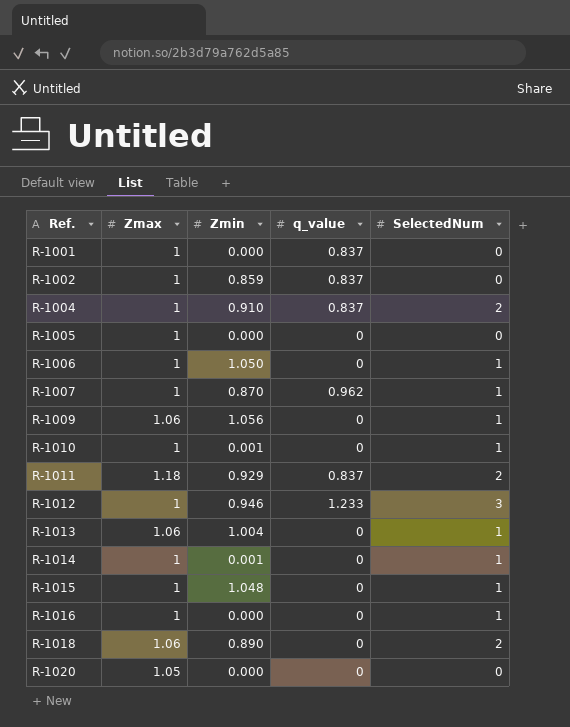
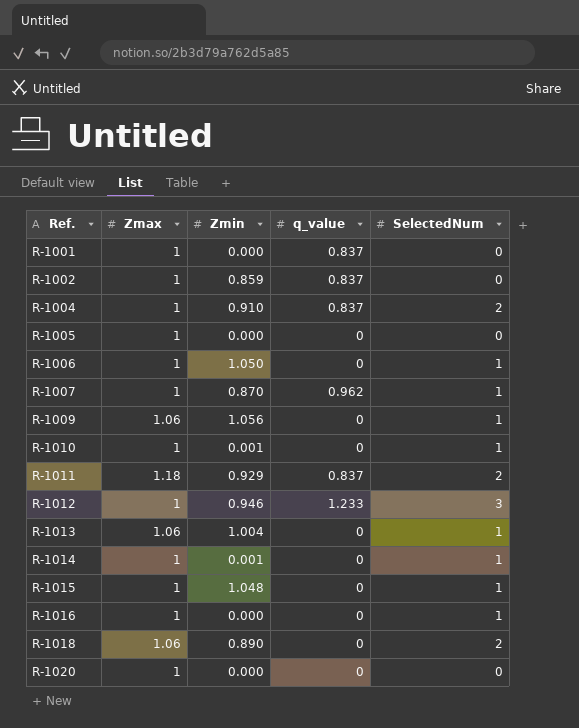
R-1020 | Zmax: 1.05 -> 1

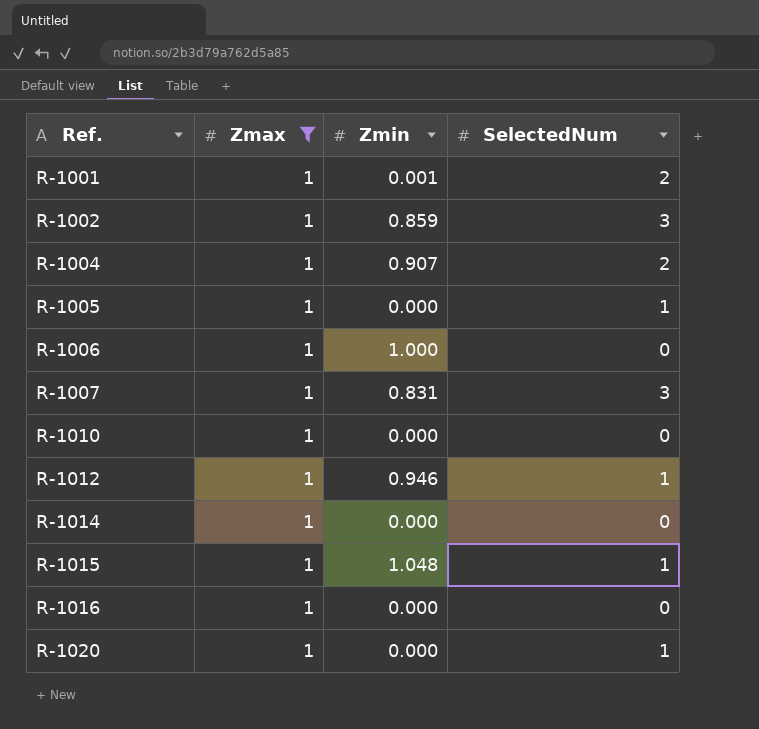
filter: none -> Zmax = 1
column q_value | position: 4 -> none
R-1001 | Zmin: 0.000 -> 0.001
R-1001 | SelectedNum: 0 -> 2
R-1002 | SelectedNum: 0 -> 3
R-1004 | Zmin: 0.910 -> 0.907
R-1005 | SelectedNum: 0 -> 1
R-1006 | Zmin: 1.050 -> 1.000
R-1006 | SelectedNum: 1 -> 0
R-1007 | Zmin: 0.870 -> 0.831
R-1007 | SelectedNum: 1 -> 3
R-1010 | Zmin: 0.001 -> 0.000
R-1010 | SelectedNum: 1 -> 0
R-1012 | SelectedNum: 3 -> 1
R-1014 | Zmin: 0.001 -> 0.000
R-1014 | SelectedNum: 1 -> 0
R-1016 | SelectedNum: 1 -> 0
R-1020 | SelectedNum: 0 -> 1

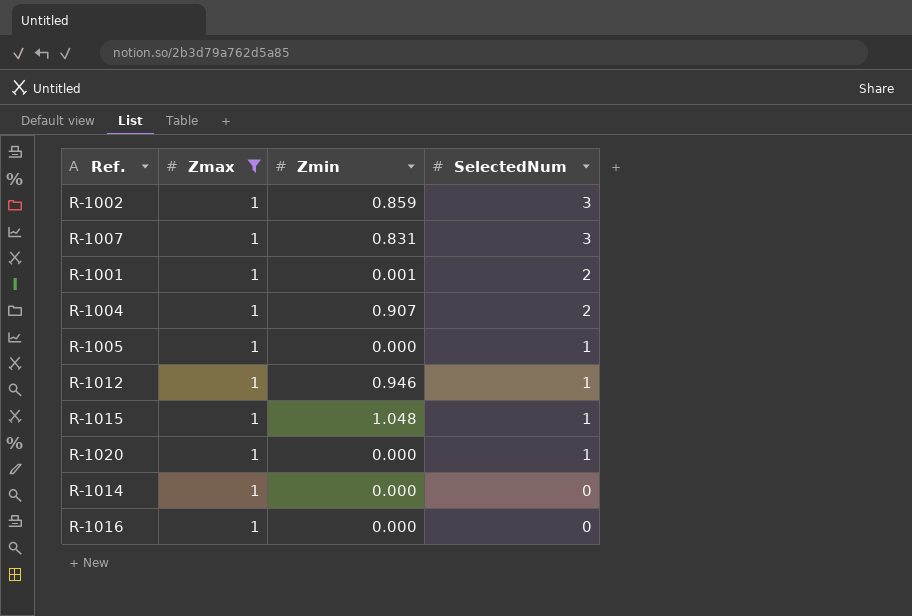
row order: Ref. ascending -> SelectedNum descending
row R-1006: 1 | 1.000 | 0 -> none
row R-1010: 1 | 0.000 | 0 -> none

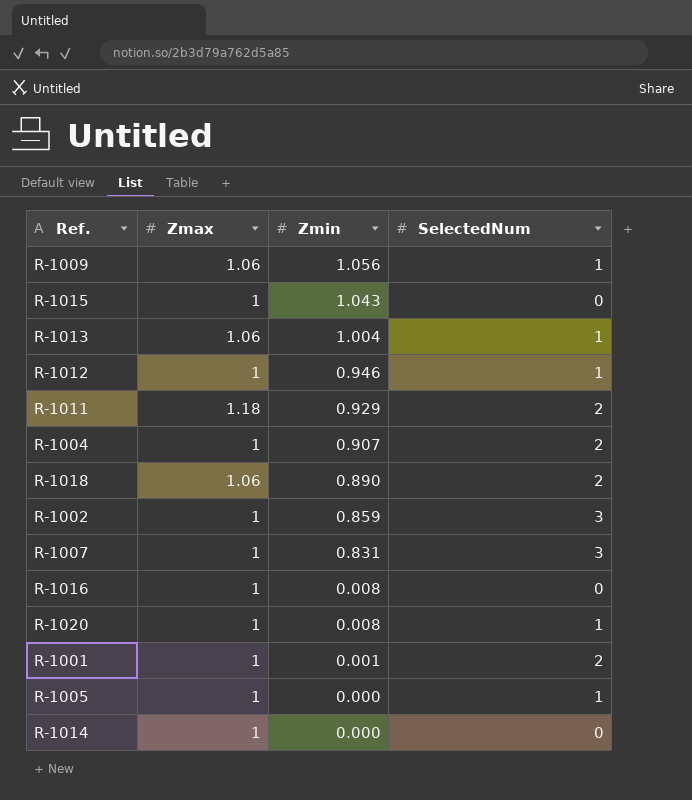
filter: Zmax = 1 -> none
row order: SelectedNum descending -> Zmin descending
R-1015 | Zmin: 1.048 -> 1.043
R-1015 | SelectedNum: 1 -> 0
R-1016 | Zmin: 0.000 -> 0.008
R-1020 | Zmin: 0.000 -> 0.008

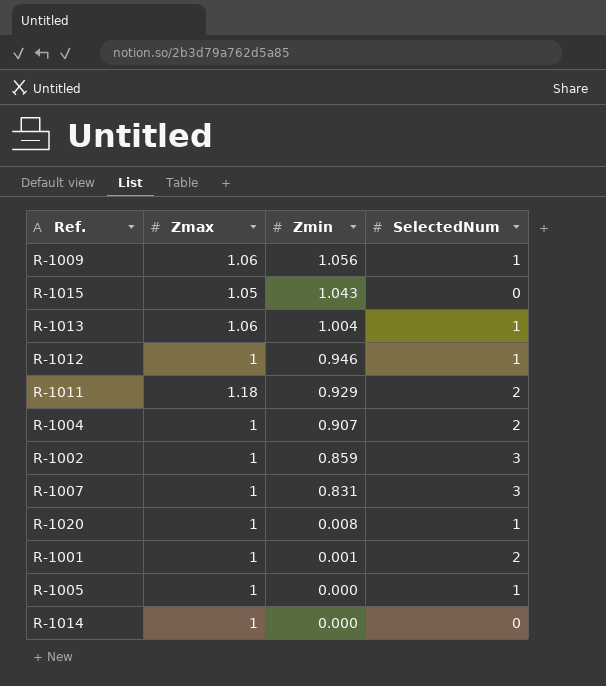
row R-1018: 1.06 | 0.890 | 2 -> none
row R-1016: 1 | 0.008 | 0 -> none
R-1015 | Zmax: 1 -> 1.05

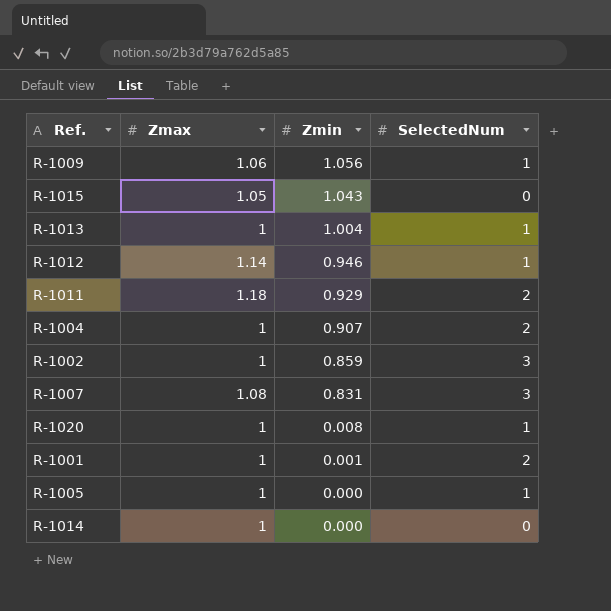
R-1013 | Zmax: 1.06 -> 1
R-1012 | Zmax: 1 -> 1.14
R-1007 | Zmax: 1 -> 1.08

